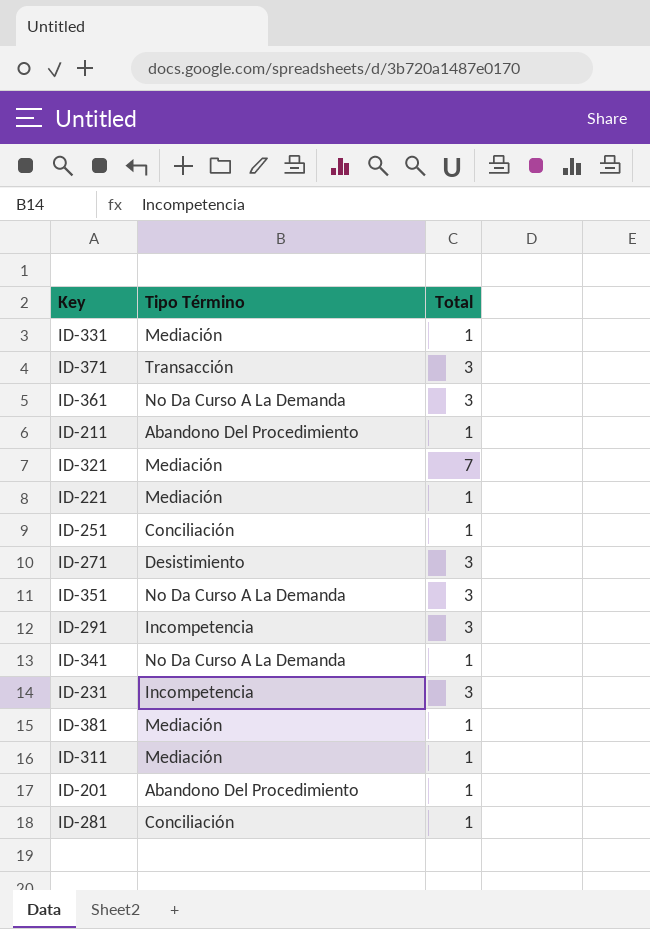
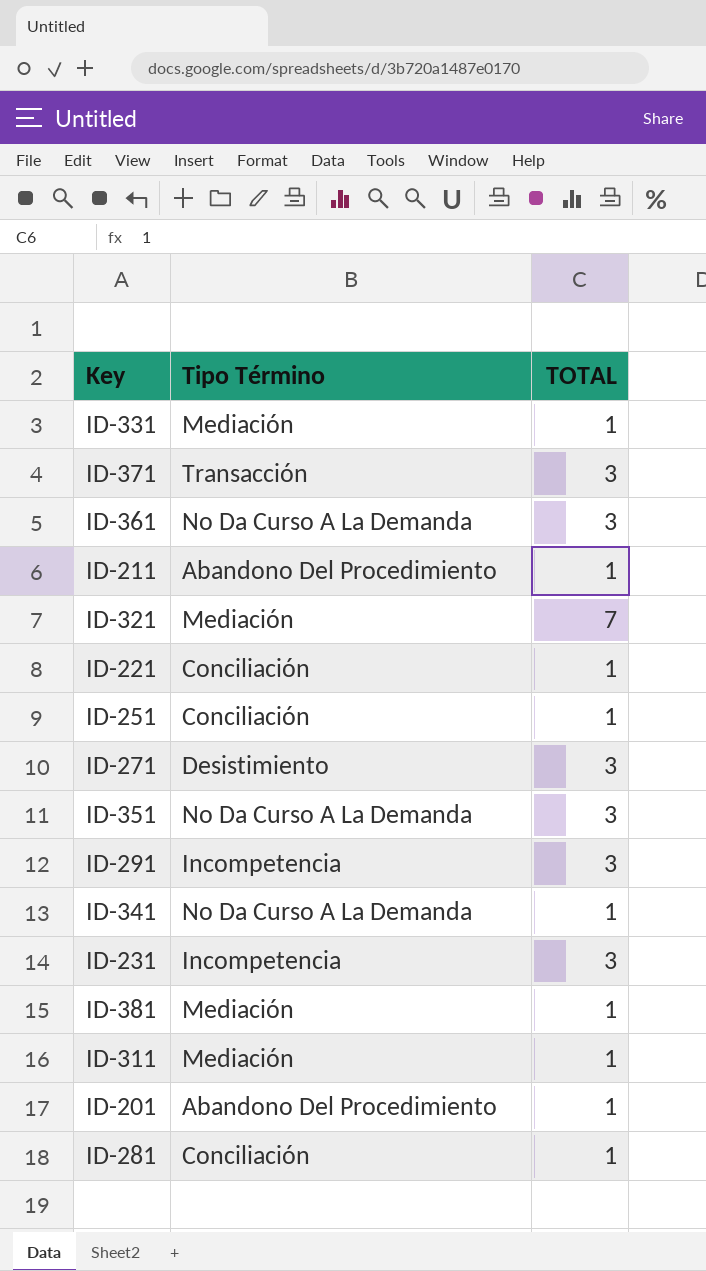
column name: Total -> TOTAL
ID-221 | Tipo Término: Mediación -> Conciliación

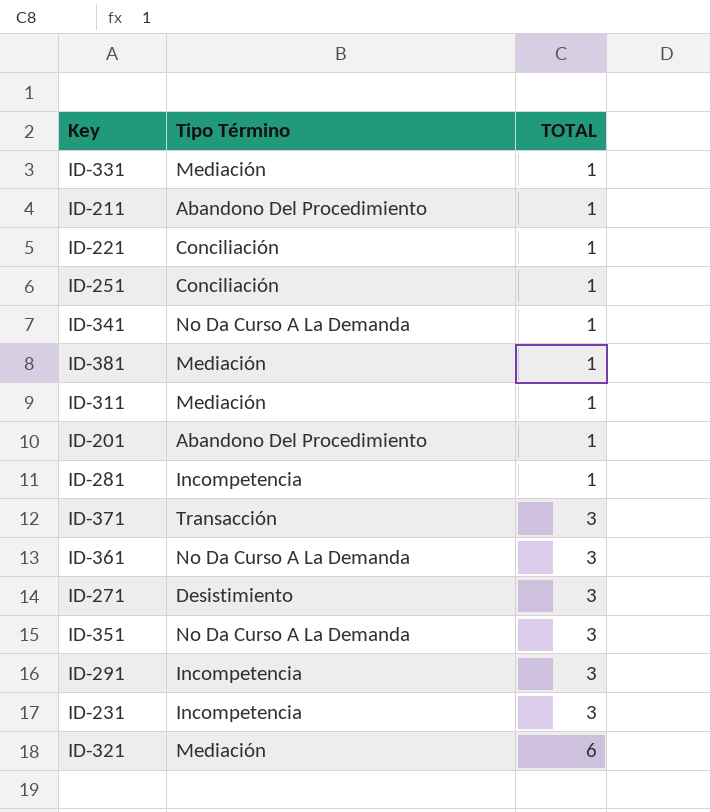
row order: none -> TOTAL ascending
ID-281 | Tipo Término: Conciliación -> Incompetencia
ID-321 | TOTAL: 7 -> 6

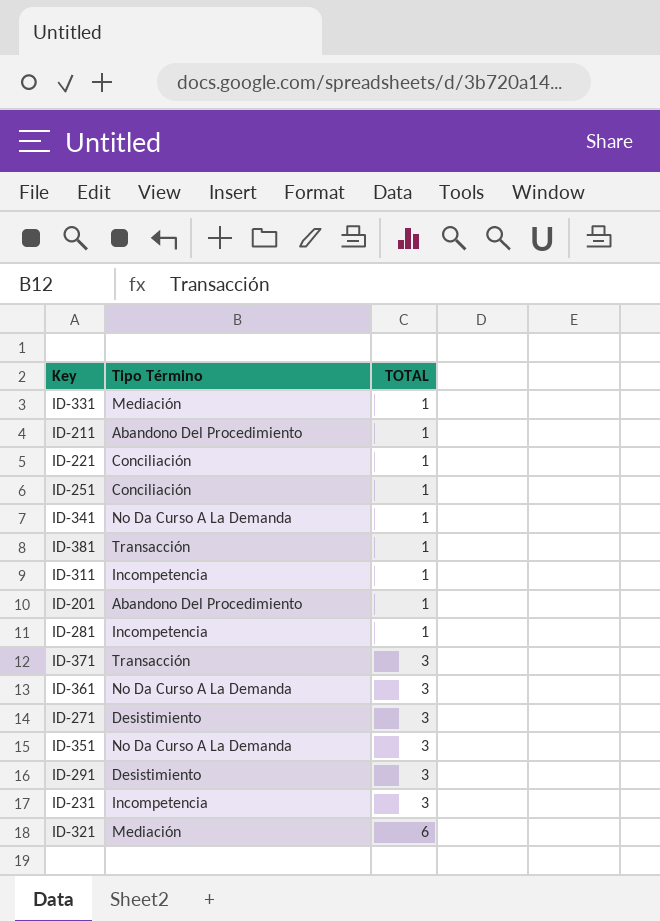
ID-381 | Tipo Término: Mediación -> Transacción
ID-311 | Tipo Término: Mediación -> Incompetencia
ID-291 | Tipo Término: Incompetencia -> Desistimiento

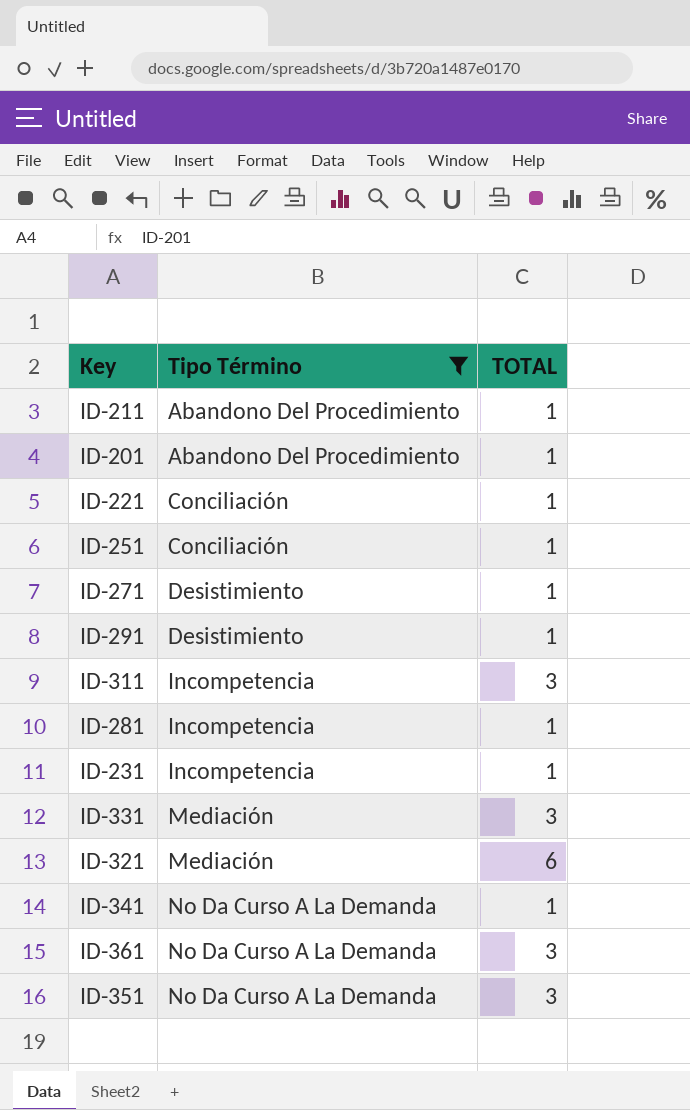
filter: none -> Tipo Término != Transacción
row order: TOTAL ascending -> Tipo Término ascending
ID-271 | TOTAL: 3 -> 1
ID-291 | TOTAL: 3 -> 1
ID-311 | TOTAL: 1 -> 3
ID-231 | TOTAL: 3 -> 1
ID-331 | TOTAL: 1 -> 3

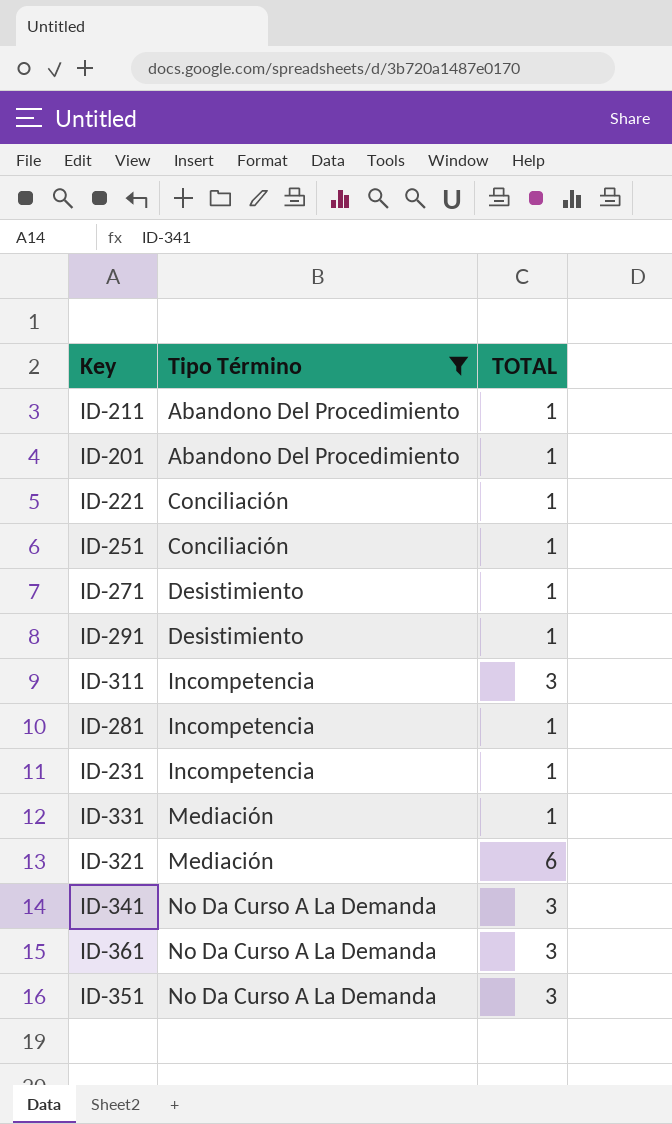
ID-331 | TOTAL: 3 -> 1
ID-341 | TOTAL: 1 -> 3

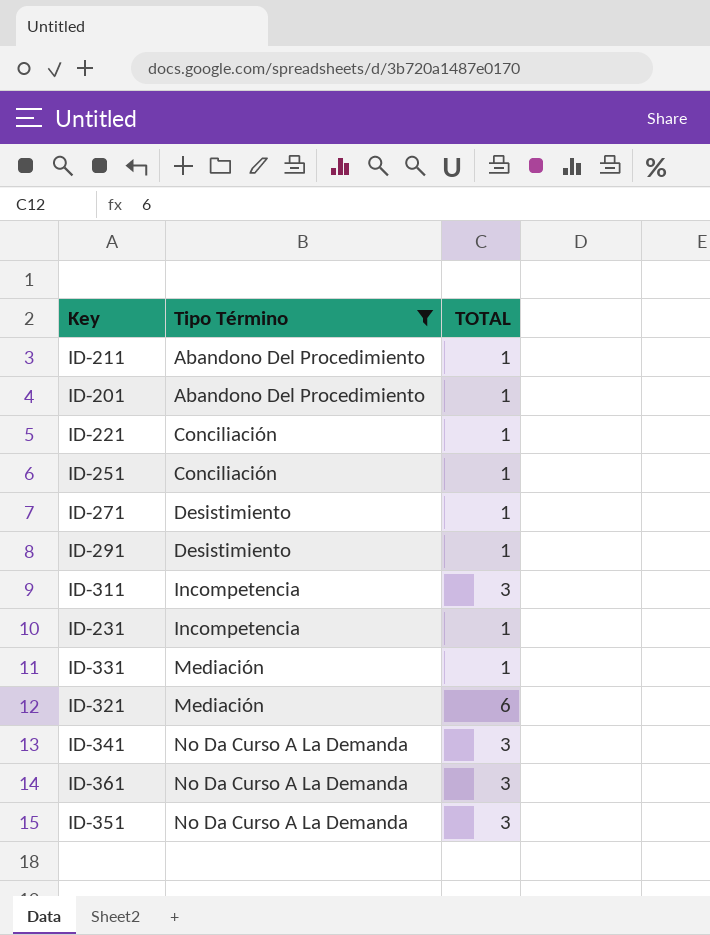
row ID-281: Incompetencia | 1 -> none

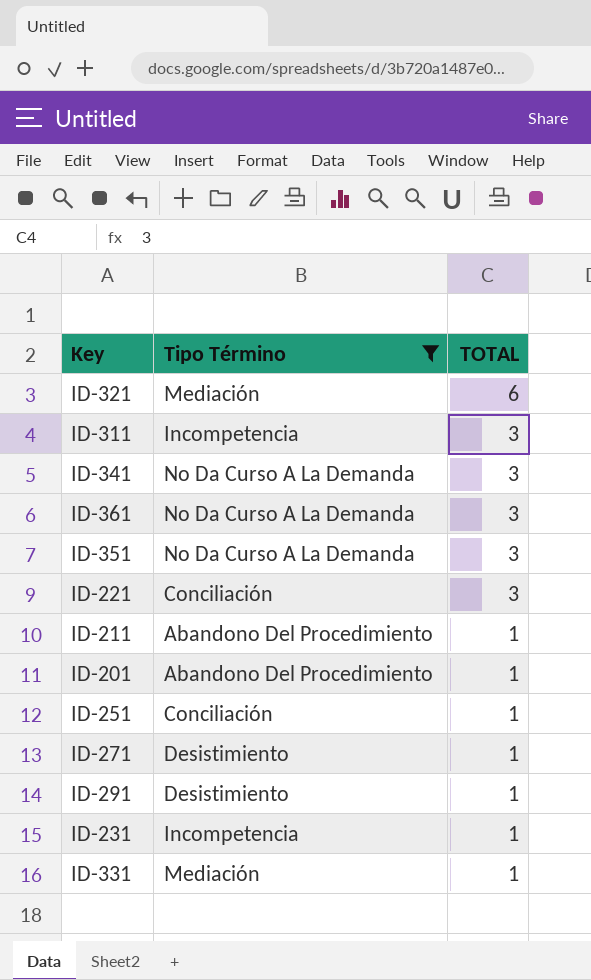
row order: Tipo Término ascending -> TOTAL descending
ID-221 | TOTAL: 1 -> 3

